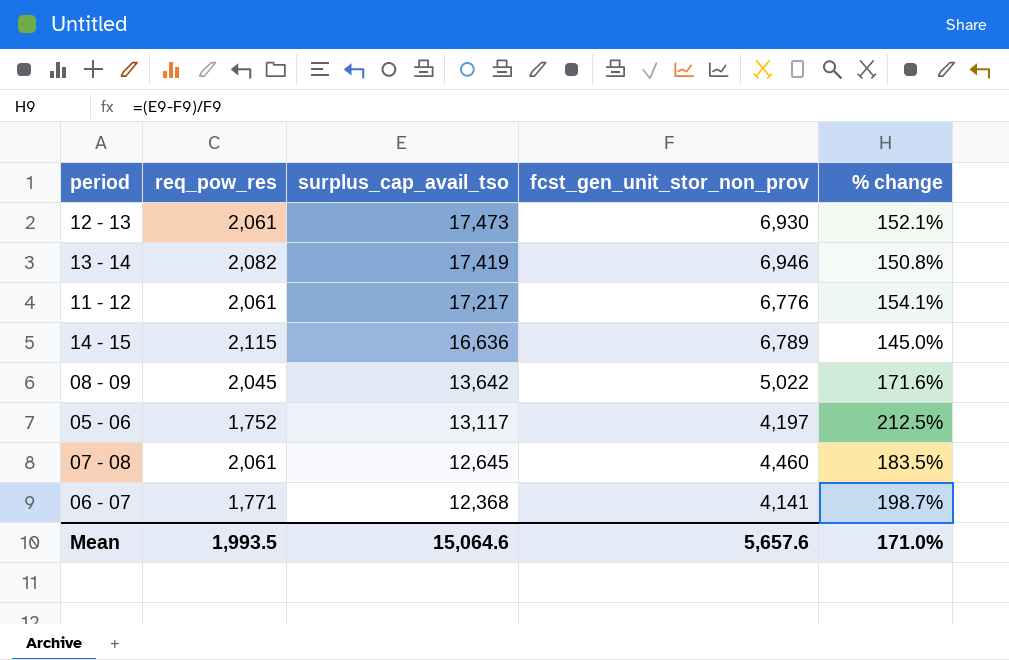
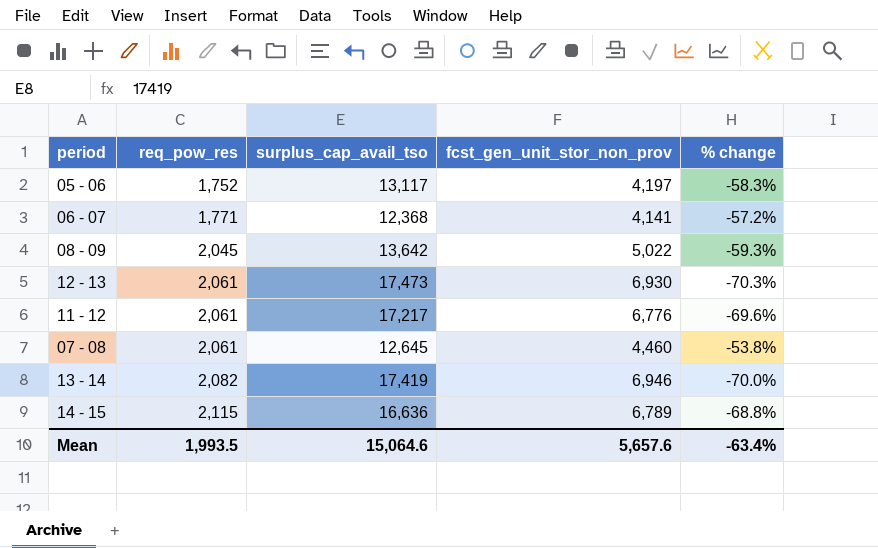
row order: surplus_cap_avail_tso descending -> req_pow_res ascending
column % change | formula: ([surplus_cap_avail_tso] - [fcst_gen_unit_stor_non_prov]) / [fcst_gen_unit_stor_non_prov] -> ([req_pow_res] - [fcst_gen_unit_stor_non_prov]) / [fcst_gen_unit_stor_non_prov]
Mean | % change: 171.0% -> -63.4%

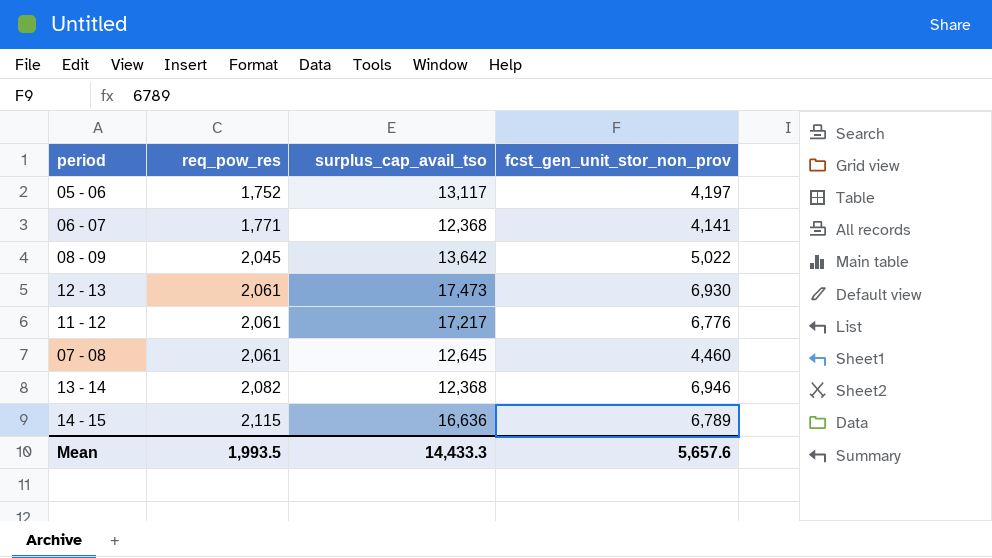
column % change | formula: ([req_pow_res] - [fcst_gen_unit_stor_non_prov]) / [fcst_gen_unit_stor_non_prov] -> none
13 - 14 | surplus_cap_avail_tso: 17,419 -> 12,368
Mean | surplus_cap_avail_tso: 15,064.6 -> 14,433.3

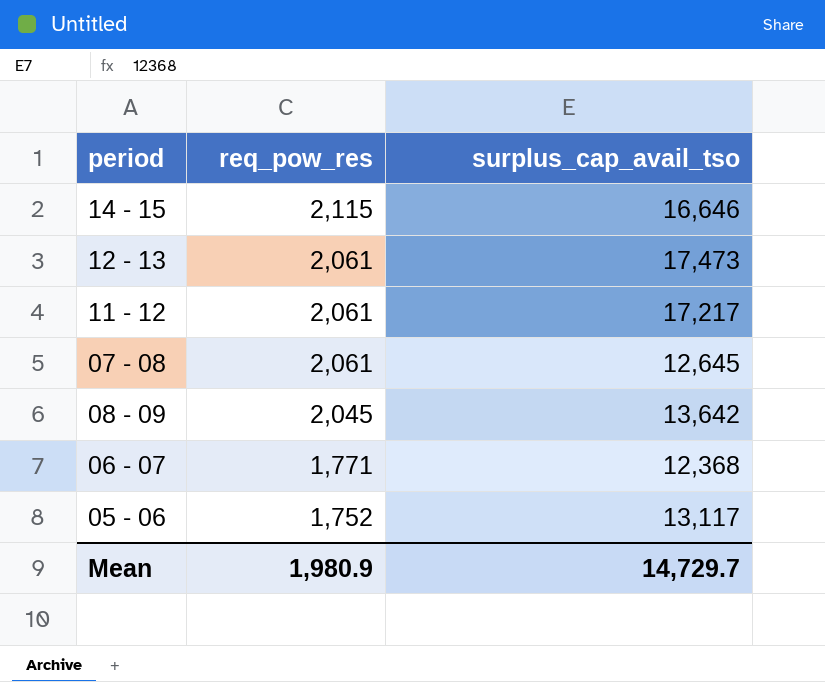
row order: req_pow_res ascending -> req_pow_res descending
column fcst_gen_unit_stor_non_prov | position: 4 -> none
row 13 - 14: 2,082 | 12,368 | 6,946 -> none
14 - 15 | surplus_cap_avail_tso: 16,636 -> 16,646
Mean | req_pow_res: 1,993.5 -> 1,980.9
Mean | surplus_cap_avail_tso: 14,433.3 -> 14,729.7

